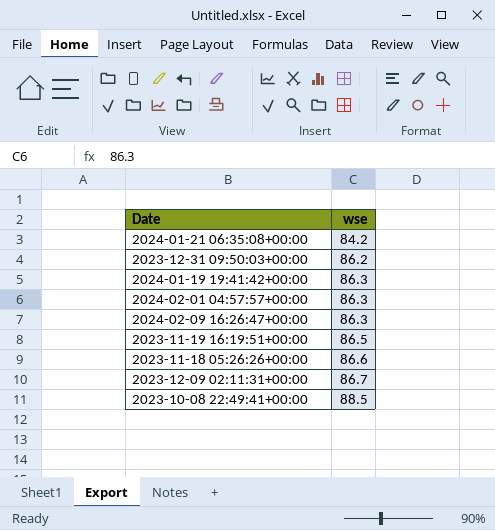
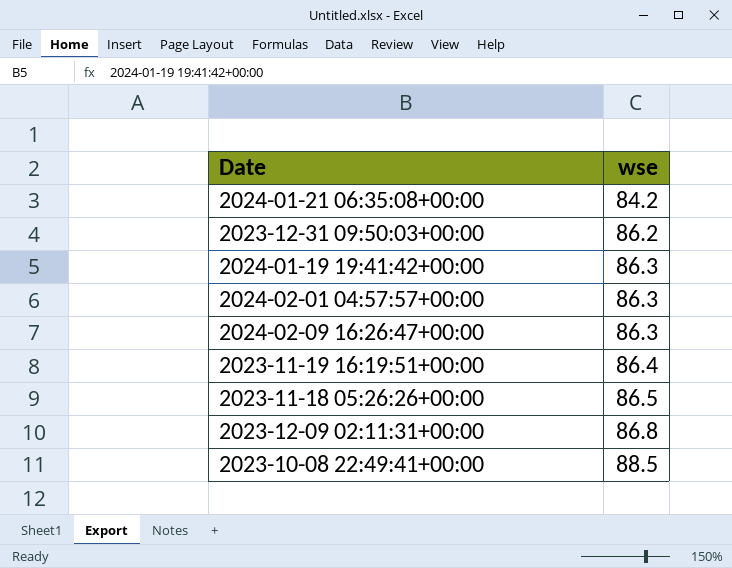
2023-11-19 16:19:51+00:00 | wse: 86.5 -> 86.4
2023-11-18 05:26:26+00:00 | wse: 86.6 -> 86.5
2023-12-09 02:11:31+00:00 | wse: 86.7 -> 86.8

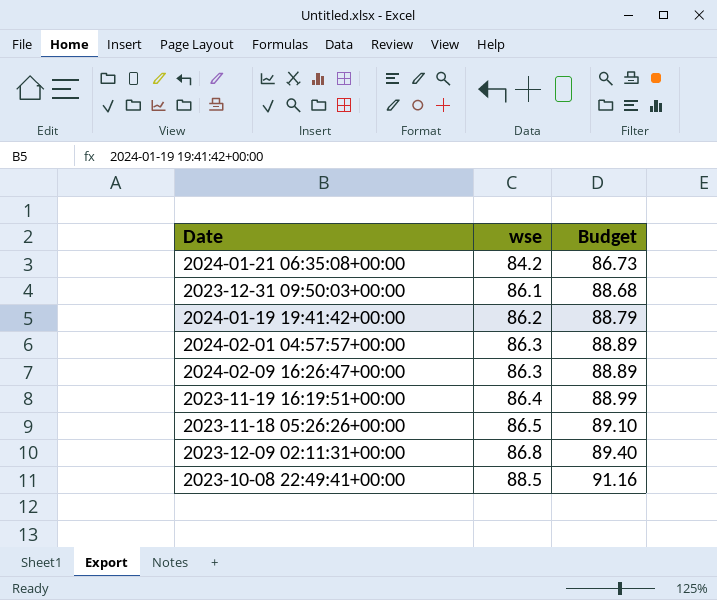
column Budget | formula: none -> [wse] * 1.03
2023-12-31 09:50:03+00:00 | wse: 86.2 -> 86.1
2024-01-19 19:41:42+00:00 | wse: 86.3 -> 86.2

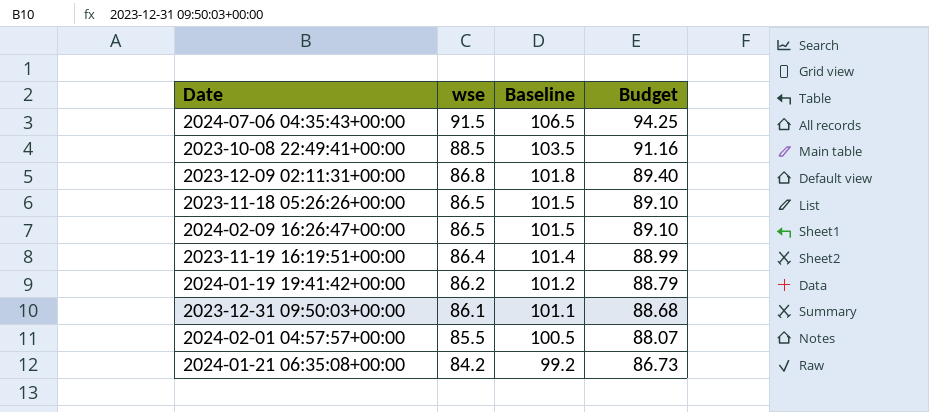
row order: wse ascending -> wse descending
column Baseline | formula: none -> [wse] + 15
row 2024-07-06 04:35:43+00:00: none -> 91.5 | 106.5 | 94.25
2024-02-09 16:26:47+00:00 | wse: 86.3 -> 86.5
2024-02-09 16:26:47+00:00 | Budget: 88.89 -> 89.10
2024-02-01 04:57:57+00:00 | wse: 86.3 -> 85.5
2024-02-01 04:57:57+00:00 | Budget: 88.89 -> 88.07

